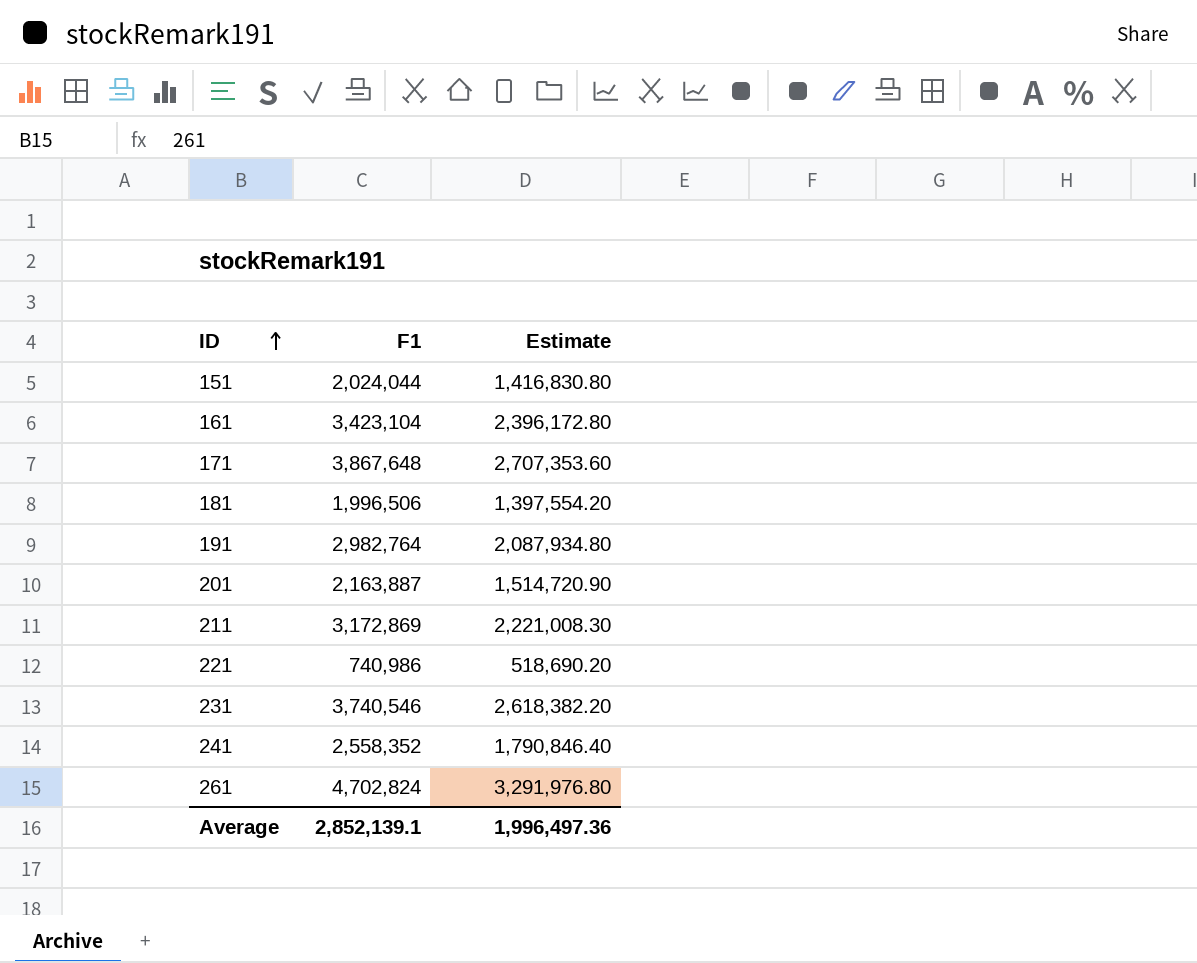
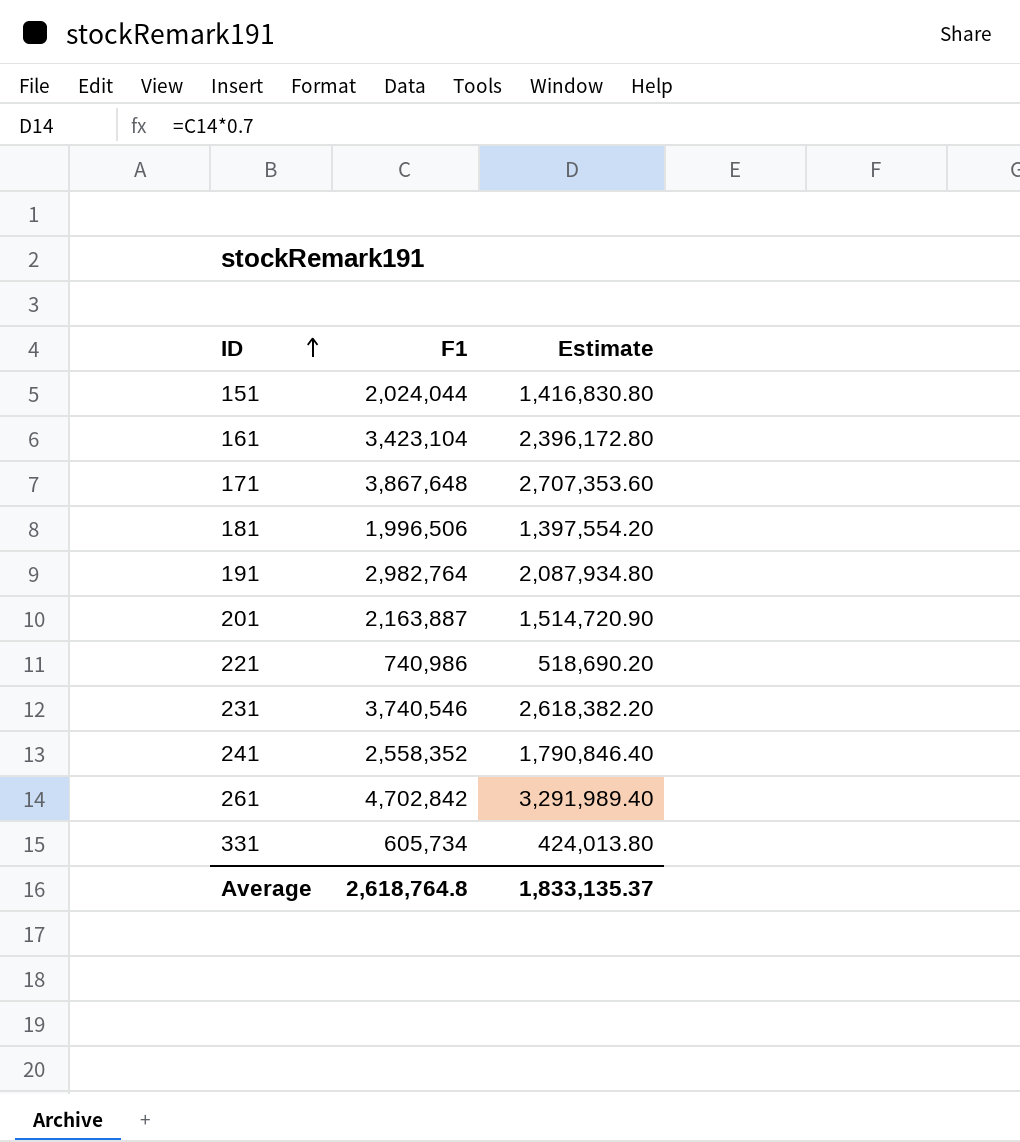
row 211: 3,172,869 | 2,221,008.30 -> none
261 | F1: 4,702,824 -> 4,702,842
261 | Estimate: 3,291,976.80 -> 3,291,989.40
row 331: none -> 605,734 | 424,013.80
Average | F1: 2,852,139.1 -> 2,618,764.8
Average | Estimate: 1,996,497.36 -> 1,833,135.37

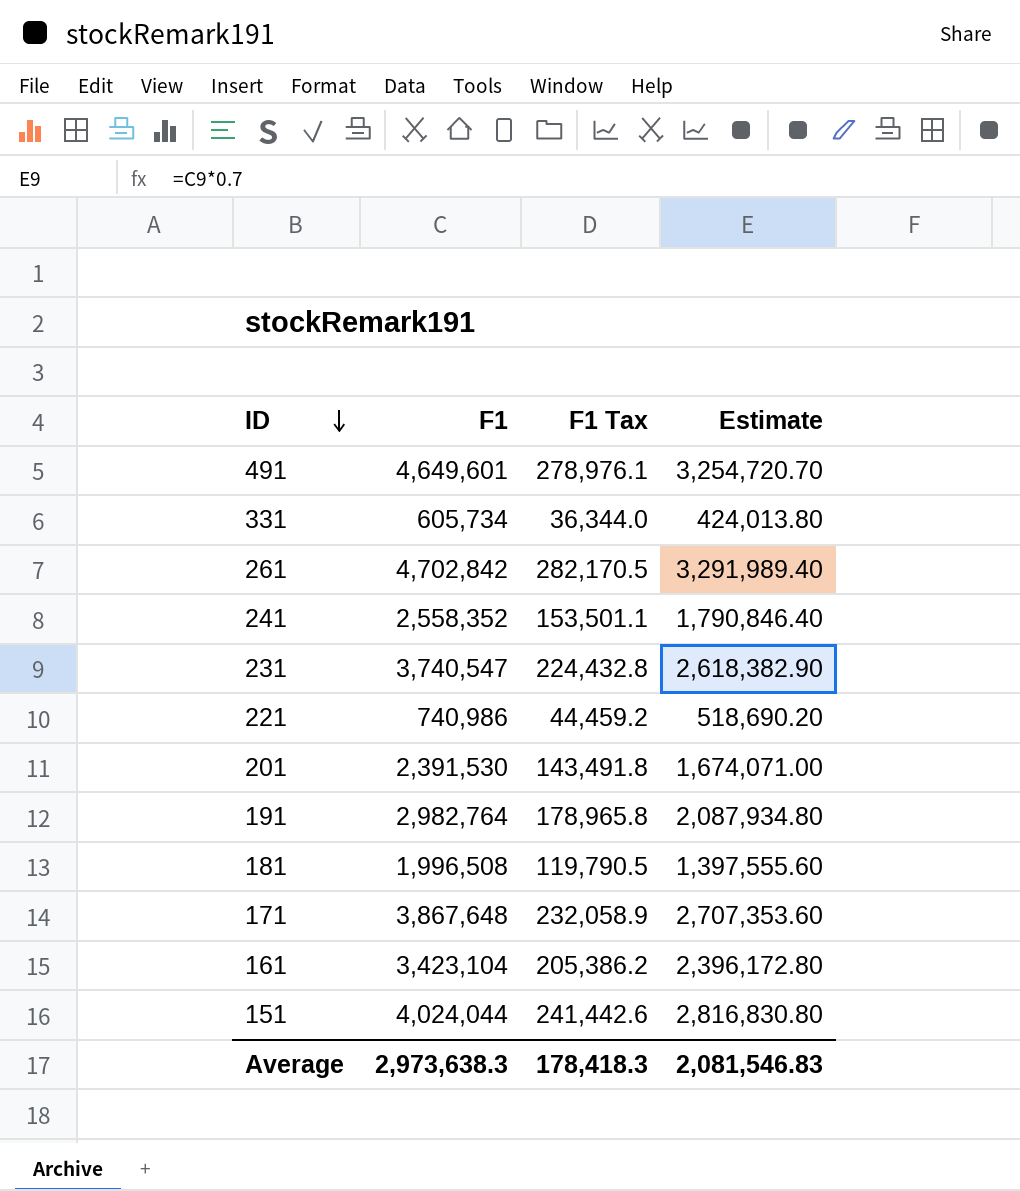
row order: ID ascending -> ID descending
column F1 Tax | formula: none -> [F1] * 0.06
row 491: none -> 4,649,601 | 278,976.1 | 3,254,720.70
231 | F1: 3,740,546 -> 3,740,547
231 | Estimate: 2,618,382.20 -> 2,618,382.90
201 | F1: 2,163,887 -> 2,391,530
201 | Estimate: 1,514,720.90 -> 1,674,071.00
181 | F1: 1,996,506 -> 1,996,508
181 | Estimate: 1,397,554.20 -> 1,397,555.60
151 | F1: 2,024,044 -> 4,024,044
151 | Estimate: 1,416,830.80 -> 2,816,830.80
Average | F1: 2,618,764.8 -> 2,973,638.3
Average | Estimate: 1,833,135.37 -> 2,081,546.83

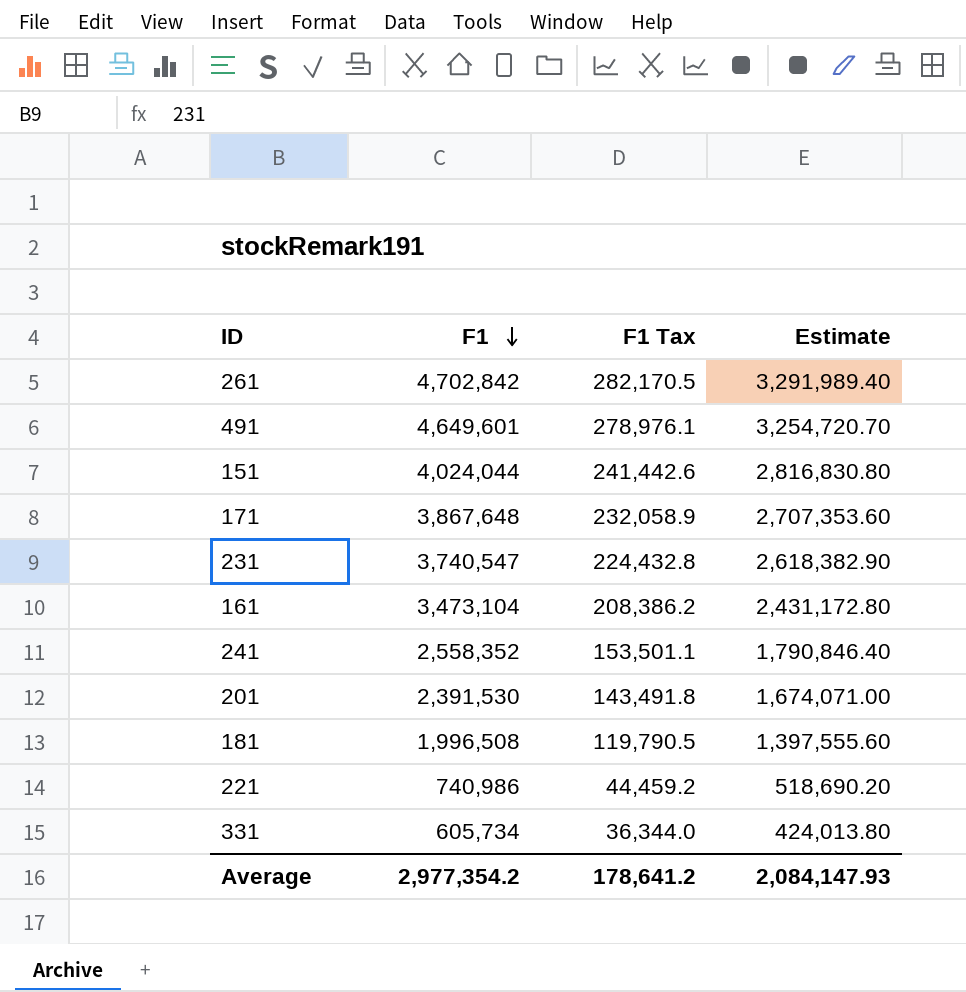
row order: ID descending -> F1 descending
row 191: 2,982,764 | 178,965.8 | 2,087,934.80 -> none
161 | F1: 3,423,104 -> 3,473,104
161 | F1 Tax: 205,386.2 -> 208,386.2
161 | Estimate: 2,396,172.80 -> 2,431,172.80
Average | F1: 2,973,638.3 -> 2,977,354.2
Average | F1 Tax: 178,418.3 -> 178,641.2
Average | Estimate: 2,081,546.83 -> 2,084,147.93

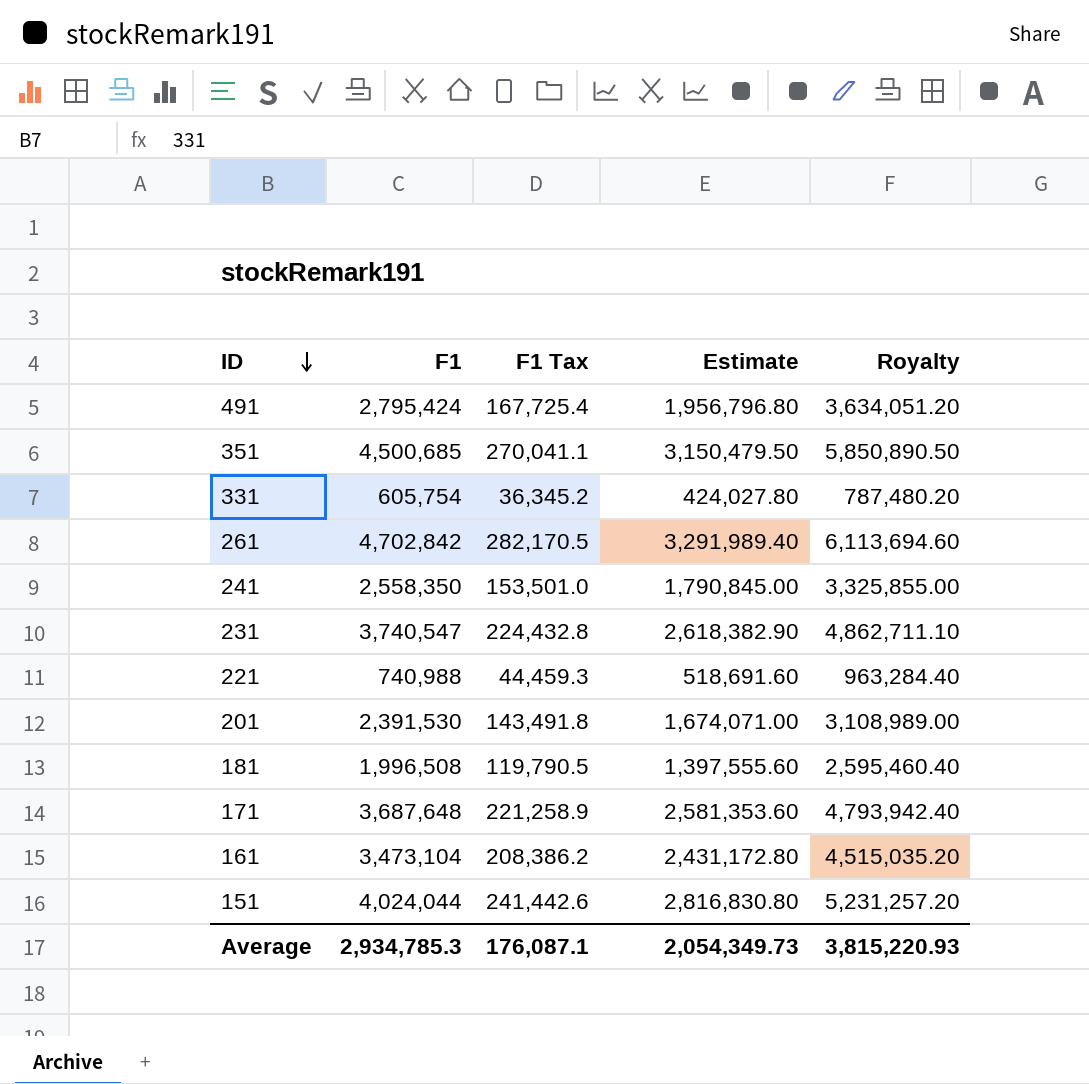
row order: F1 descending -> ID descending
column Royalty | formula: none -> [F1] * 1.3
491 | F1: 4,649,601 -> 2,795,424
491 | F1 Tax: 278,976.1 -> 167,725.4
491 | Estimate: 3,254,720.70 -> 1,956,796.80
row 351: none -> 4,500,685 | 270,041.1 | 3,150,479.50 | 5,850,890.50
331 | F1: 605,734 -> 605,754
331 | F1 Tax: 36,344.0 -> 36,345.2
331 | Estimate: 424,013.80 -> 424,027.80
241 | F1: 2,558,352 -> 2,558,350
241 | F1 Tax: 153,501.1 -> 153,501.0
241 | Estimate: 1,790,846.40 -> 1,790,845.00
221 | F1: 740,986 -> 740,988
221 | F1 Tax: 44,459.2 -> 44,459.3
221 | Estimate: 518,690.20 -> 518,691.60
171 | F1: 3,867,648 -> 3,687,648
171 | F1 Tax: 232,058.9 -> 221,258.9
171 | Estimate: 2,707,353.60 -> 2,581,353.60
Average | F1: 2,977,354.2 -> 2,934,785.3
Average | F1 Tax: 178,641.2 -> 176,087.1
Average | Estimate: 2,084,147.93 -> 2,054,349.73

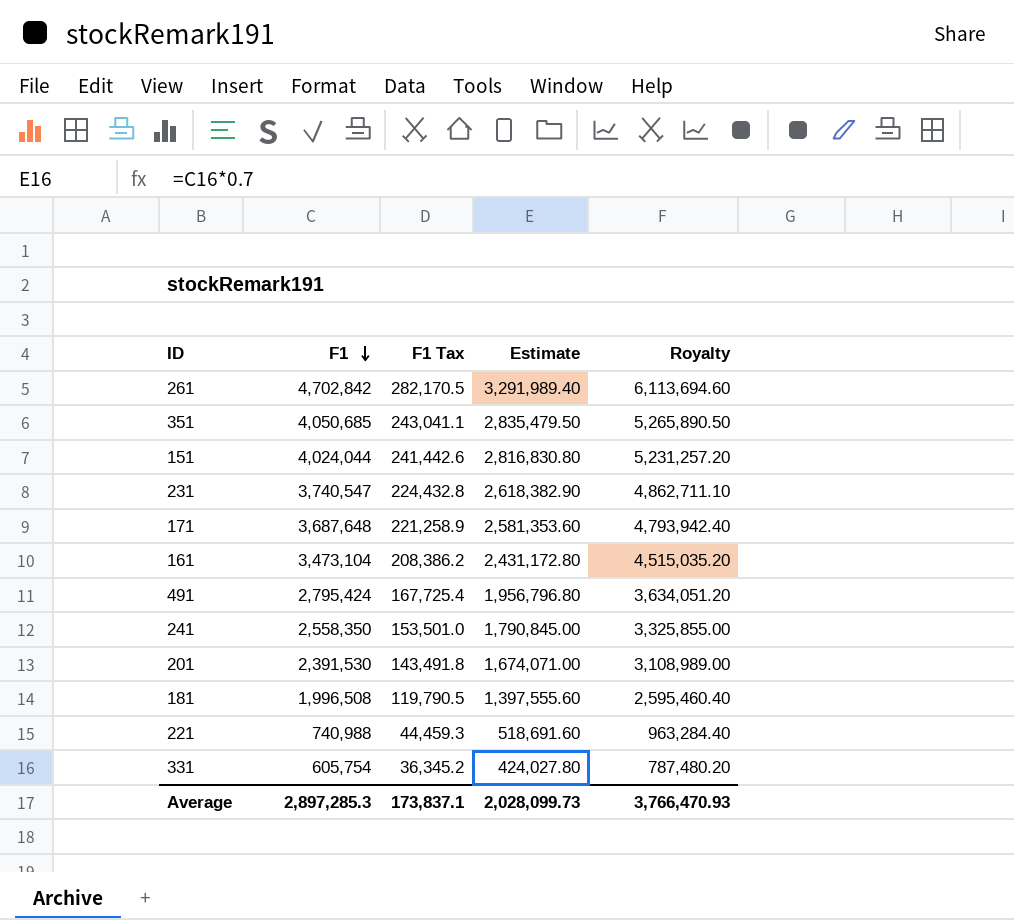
row order: ID descending -> F1 descending
351 | F1: 4,500,685 -> 4,050,685
351 | F1 Tax: 270,041.1 -> 243,041.1
351 | Estimate: 3,150,479.50 -> 2,835,479.50
351 | Royalty: 5,850,890.50 -> 5,265,890.50
Average | F1: 2,934,785.3 -> 2,897,285.3
Average | F1 Tax: 176,087.1 -> 173,837.1
Average | Estimate: 2,054,349.73 -> 2,028,099.73
Average | Royalty: 3,815,220.93 -> 3,766,470.93

